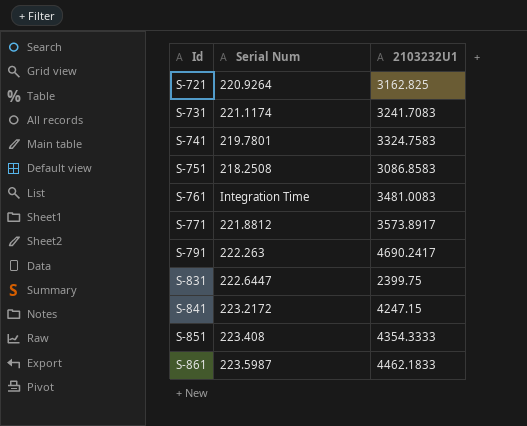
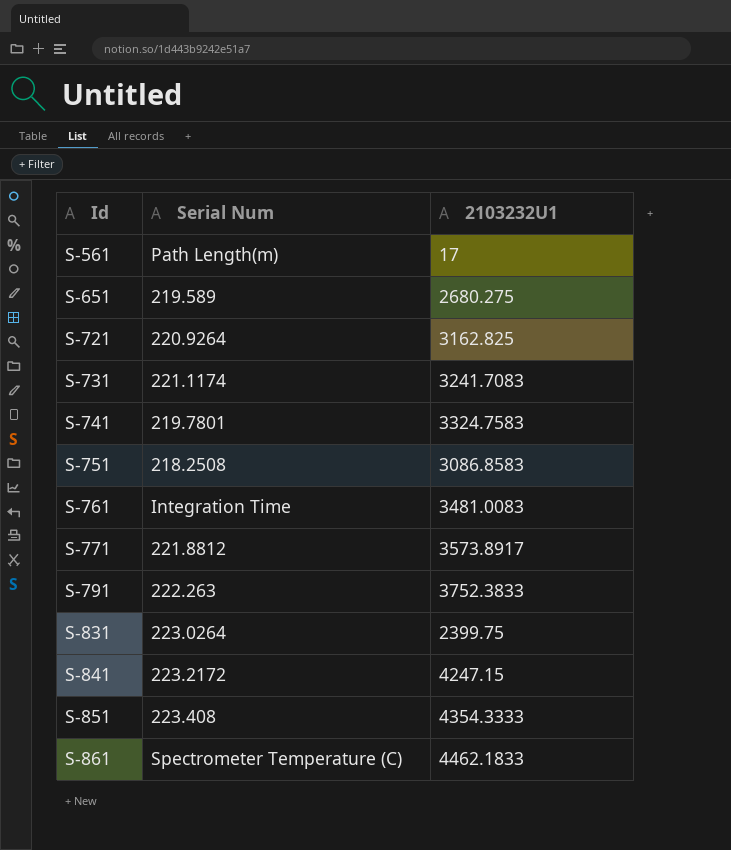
row S-561: none -> Path Length(m) | 17
row S-651: none -> 219.589 | 2680.275
S-791 | 2103232U1: 4690.2417 -> 3752.3833
S-831 | Serial Num: 222.6447 -> 223.0264
S-861 | Serial Num: 223.5987 -> Spectrometer Temperature (C)

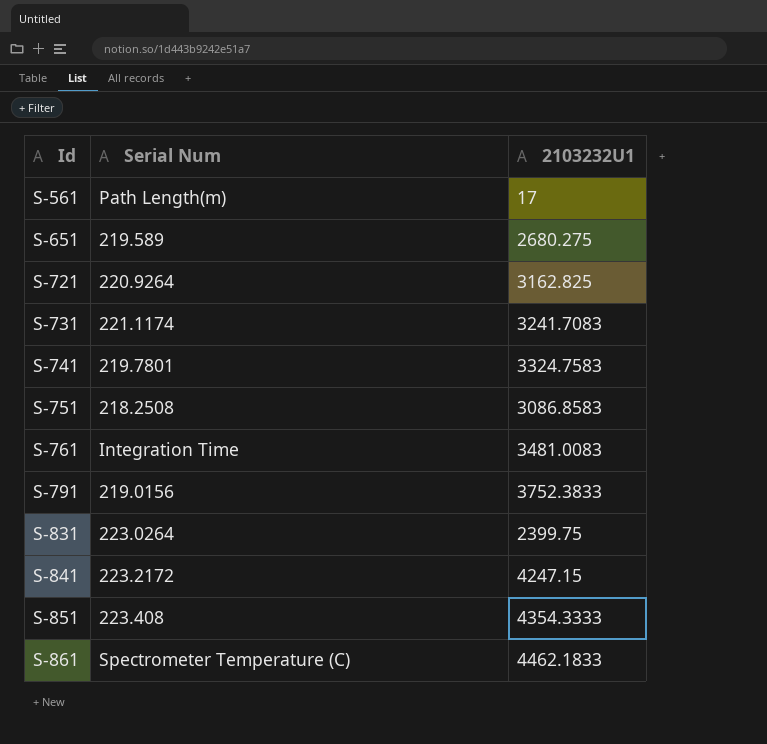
row S-771: 221.8812 | 3573.8917 -> none
S-791 | Serial Num: 222.263 -> 219.0156

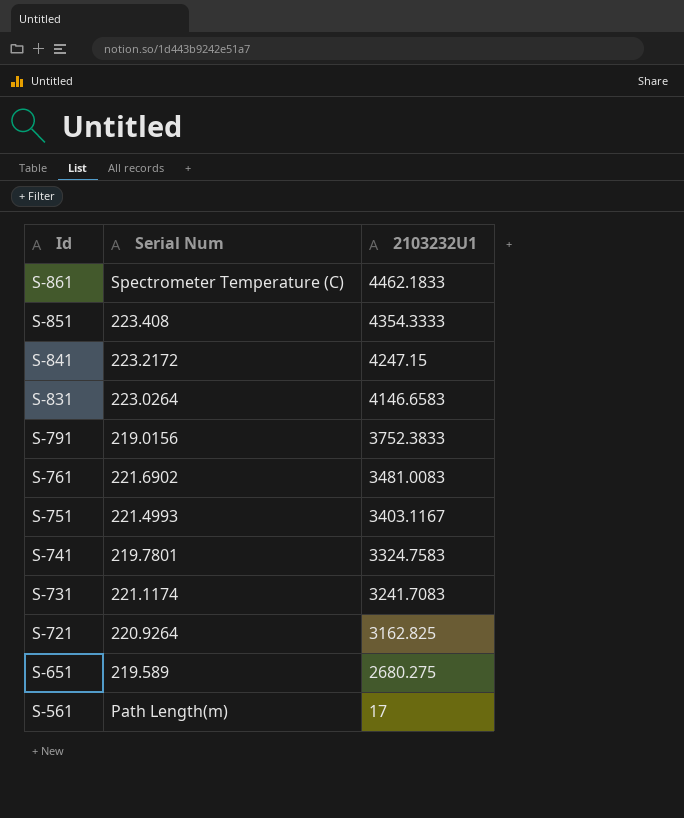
row order: Id ascending -> Id descending
S-831 | 2103232U1: 2399.75 -> 4146.6583
S-761 | Serial Num: Integration Time -> 221.6902
S-751 | Serial Num: 218.2508 -> 221.4993
S-751 | 2103232U1: 3086.8583 -> 3403.1167

